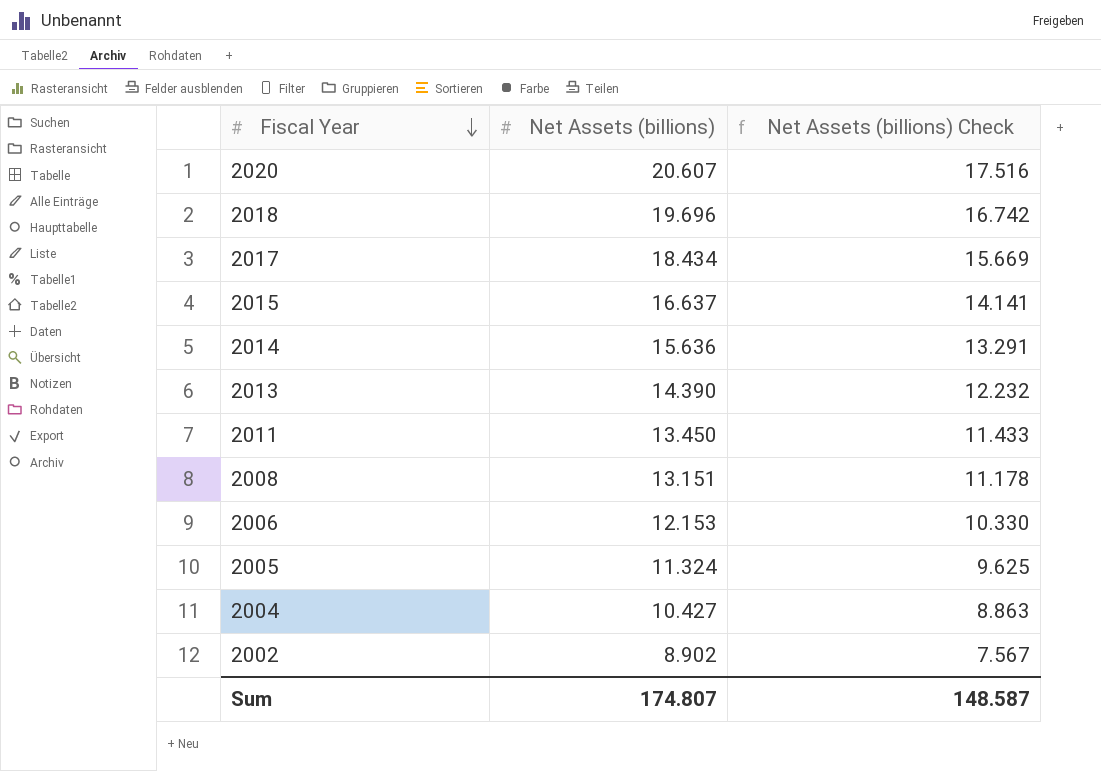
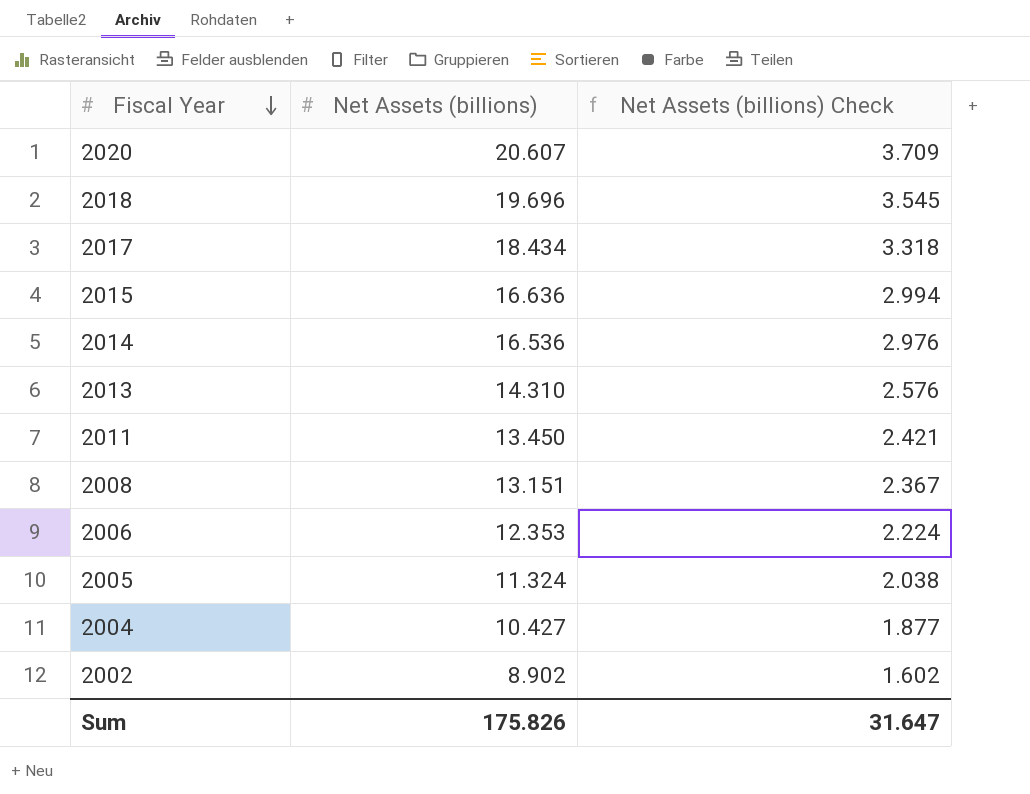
column Net Assets (billions) Check | formula: [Net Assets (billions)] * 0.85 -> [Net Assets (billions)] * 0.18
2015 | Net Assets (billions): 16.637 -> 16.636
2014 | Net Assets (billions): 15.636 -> 16.536
2013 | Net Assets (billions): 14.390 -> 14.310
2006 | Net Assets (billions): 12.153 -> 12.353
Sum | Net Assets (billions): 174.807 -> 175.826
Sum | Net Assets (billions) Check: 148.587 -> 31.647

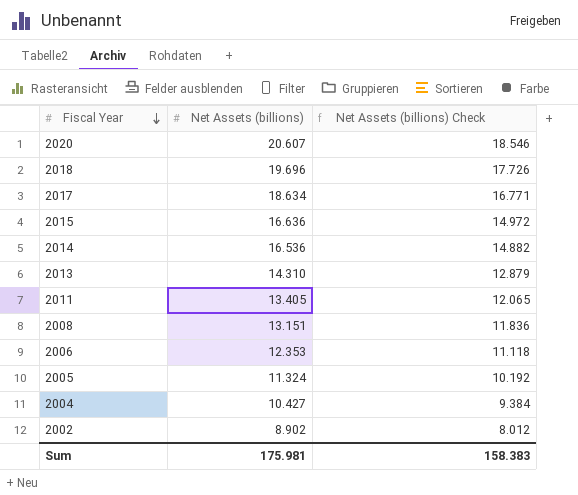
column Net Assets (billions) Check | formula: [Net Assets (billions)] * 0.18 -> [Net Assets (billions)] * 0.9
2017 | Net Assets (billions): 18.434 -> 18.634
2011 | Net Assets (billions): 13.450 -> 13.405
Sum | Net Assets (billions): 175.826 -> 175.981
Sum | Net Assets (billions) Check: 31.647 -> 158.383

